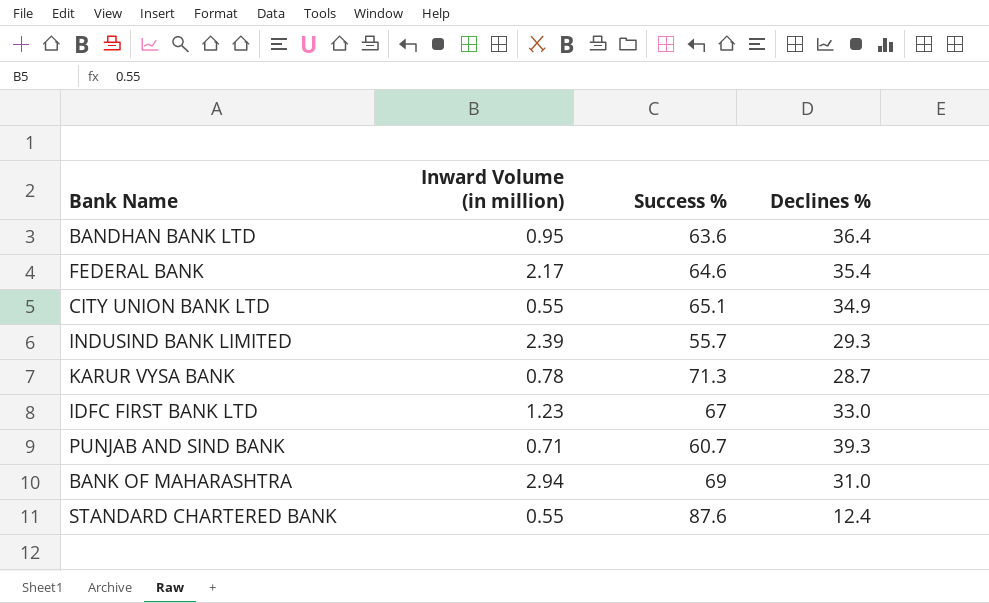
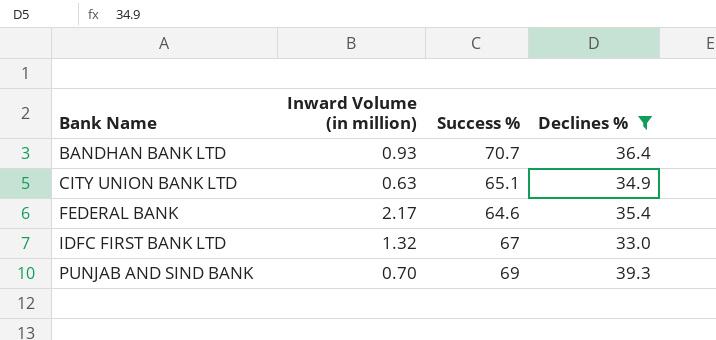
filter: none -> Declines % >= 33.0
row order: none -> Bank Name ascending
BANDHAN BANK LTD | Inward Volume (in million): 0.95 -> 0.93
BANDHAN BANK LTD | Success %: 63.6 -> 70.7
CITY UNION BANK LTD | Inward Volume (in million): 0.55 -> 0.63
IDFC FIRST BANK LTD | Inward Volume (in million): 1.23 -> 1.32
PUNJAB AND SIND BANK | Inward Volume (in million): 0.71 -> 0.70
PUNJAB AND SIND BANK | Success %: 60.7 -> 69

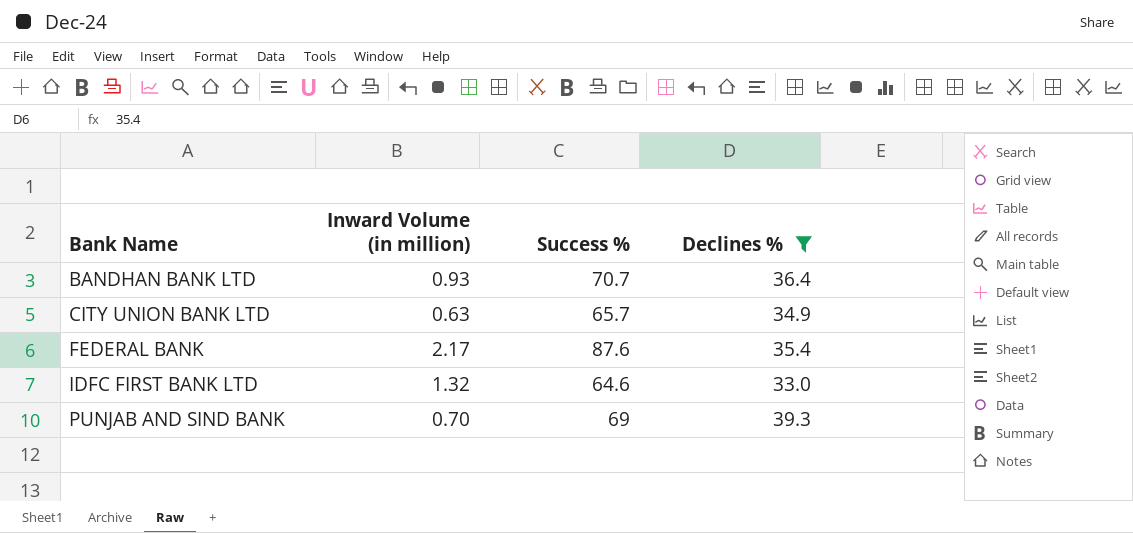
CITY UNION BANK LTD | Success %: 65.1 -> 65.7
FEDERAL BANK | Success %: 64.6 -> 87.6
IDFC FIRST BANK LTD | Success %: 67 -> 64.6

